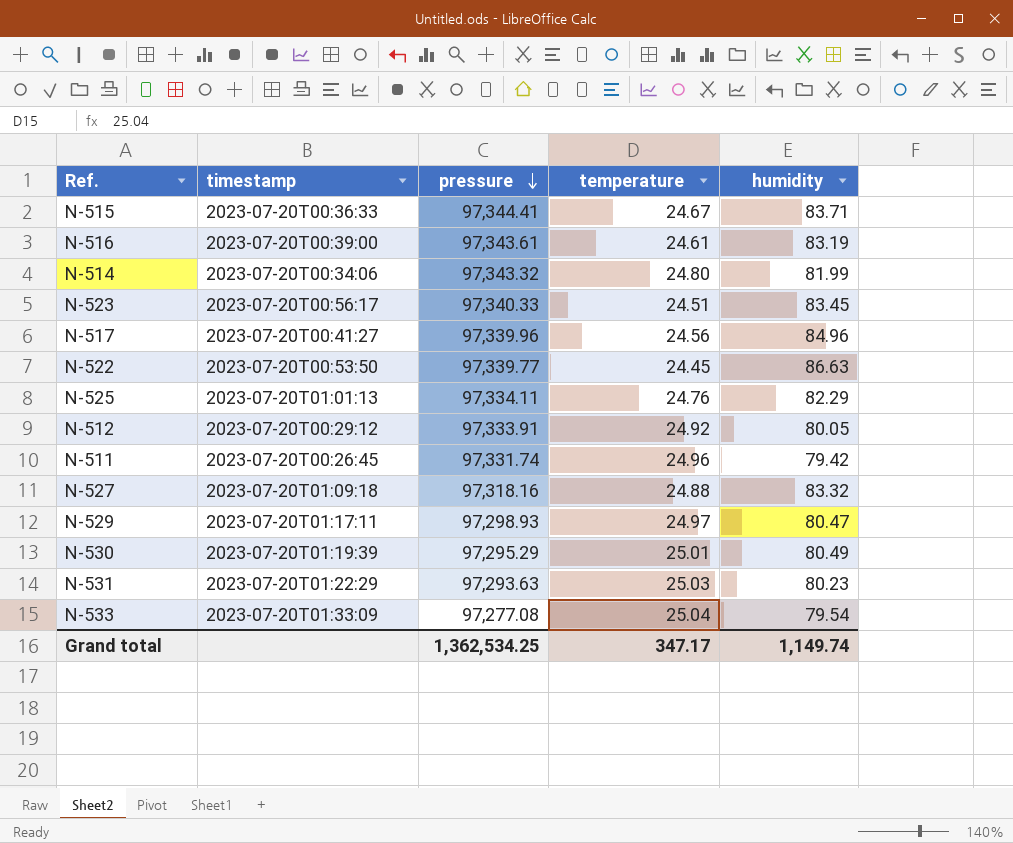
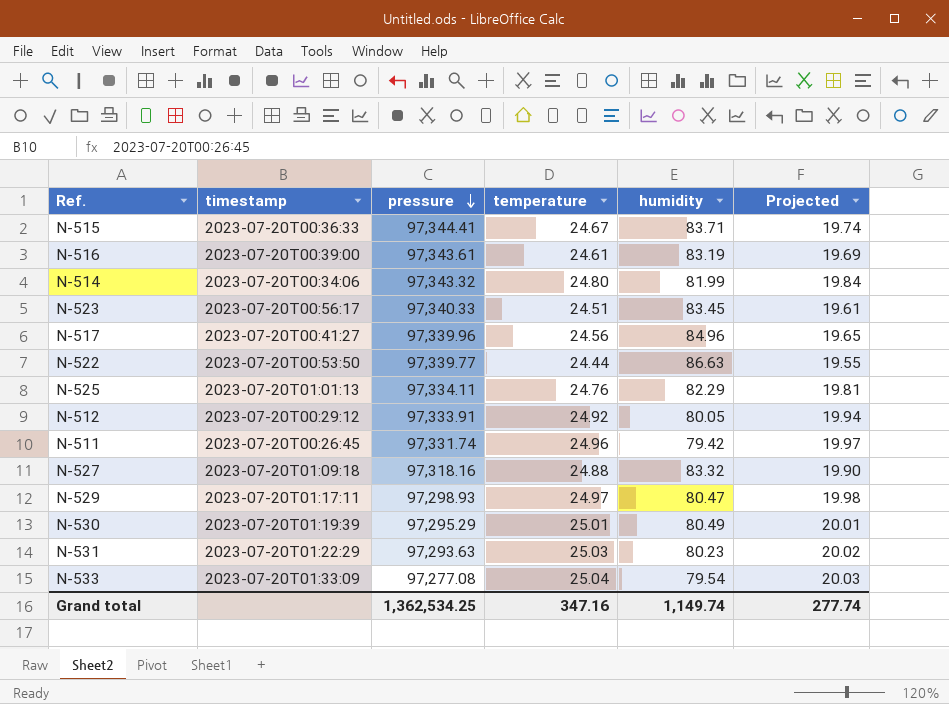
column Projected | formula: none -> [temperature] * 0.8
N-522 | temperature: 24.45 -> 24.44
Grand total | temperature: 347.17 -> 347.16

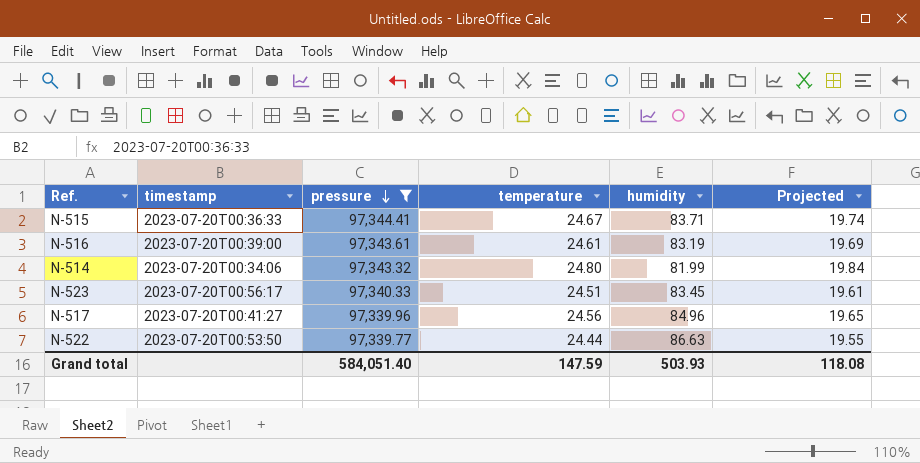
filter: none -> pressure >= 97,339.77
Grand total | pressure: 1,362,534.25 -> 584,051.40
Grand total | temperature: 347.16 -> 147.59
Grand total | humidity: 1,149.74 -> 503.93
Grand total | Projected: 277.74 -> 118.08

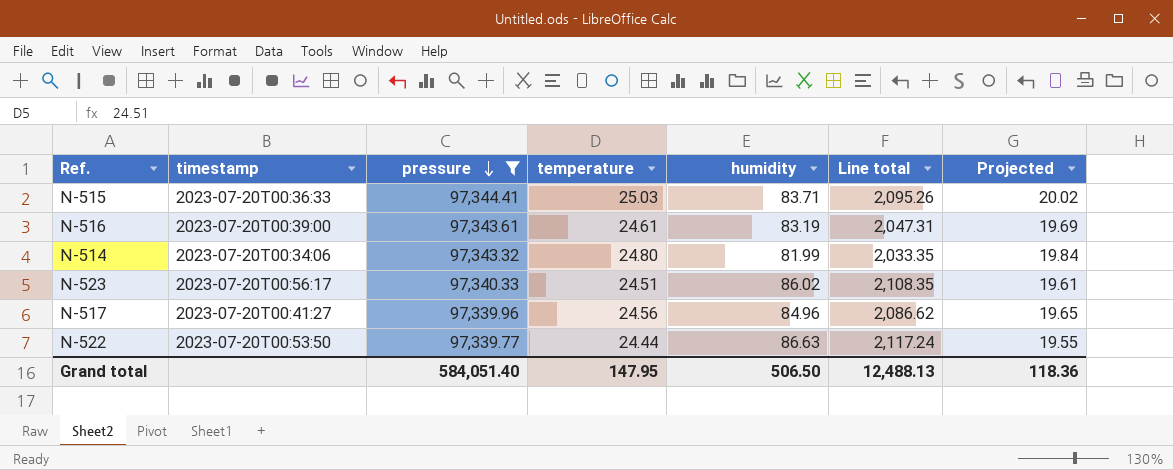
column Line total | formula: none -> [temperature] * [humidity]
N-515 | temperature: 24.67 -> 25.03
N-515 | Projected: 19.74 -> 20.02
N-523 | humidity: 83.45 -> 86.02
Grand total | temperature: 147.59 -> 147.95
Grand total | humidity: 503.93 -> 506.50
Grand total | Projected: 118.08 -> 118.36

